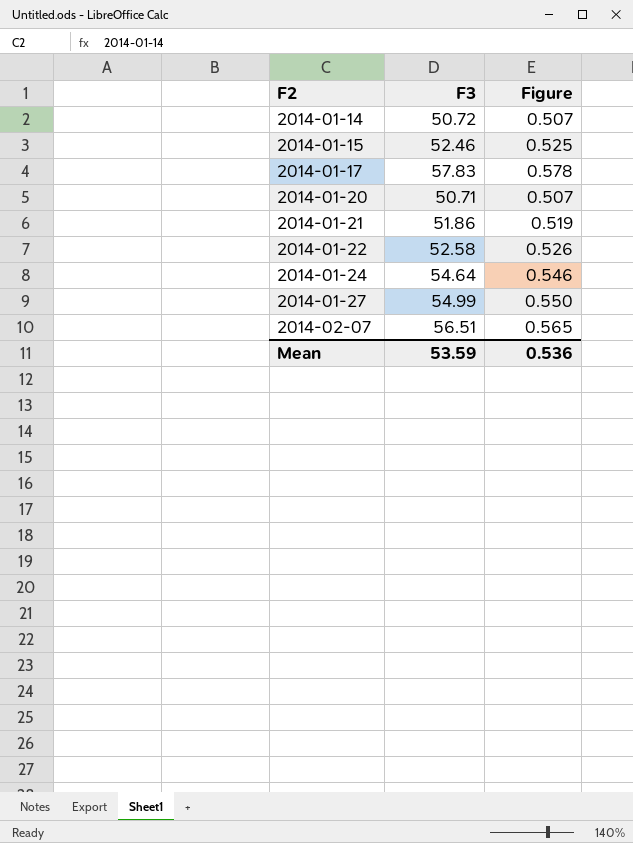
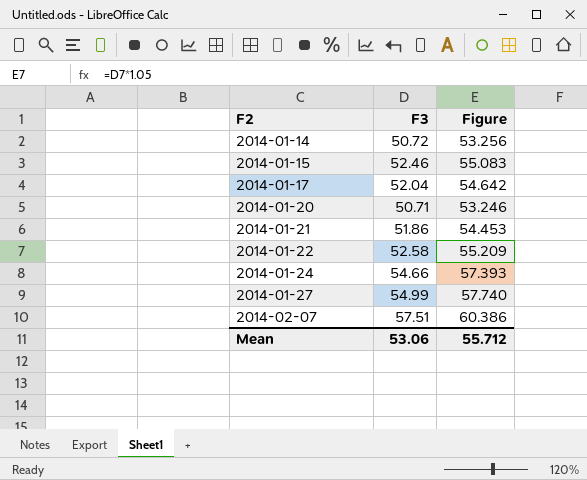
column Figure | formula: [F3] * 0.01 -> [F3] * 1.05
2014-01-17 | F3: 57.83 -> 52.04
2014-01-24 | F3: 54.64 -> 54.66
2014-02-07 | F3: 56.51 -> 57.51
Mean | F3: 53.59 -> 53.06
Mean | Figure: 0.536 -> 55.712

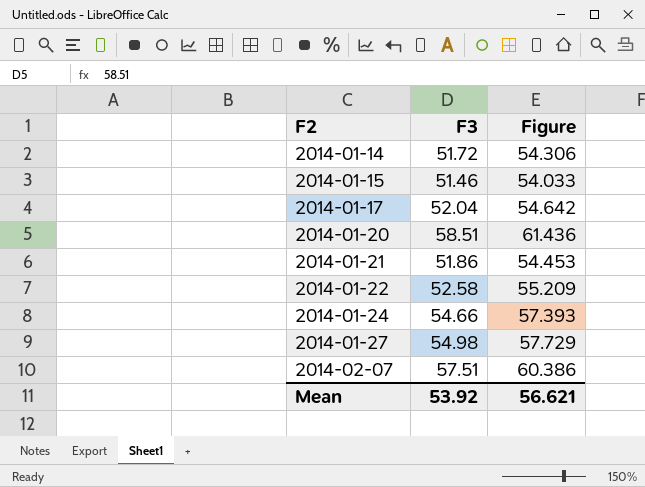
2014-01-14 | F3: 50.72 -> 51.72
2014-01-14 | Figure: 53.256 -> 54.306
2014-01-15 | F3: 52.46 -> 51.46
2014-01-15 | Figure: 55.083 -> 54.033
2014-01-20 | F3: 50.71 -> 58.51
2014-01-20 | Figure: 53.246 -> 61.436
2014-01-27 | F3: 54.99 -> 54.98
2014-01-27 | Figure: 57.740 -> 57.729
Mean | F3: 53.06 -> 53.92
Mean | Figure: 55.712 -> 56.621

